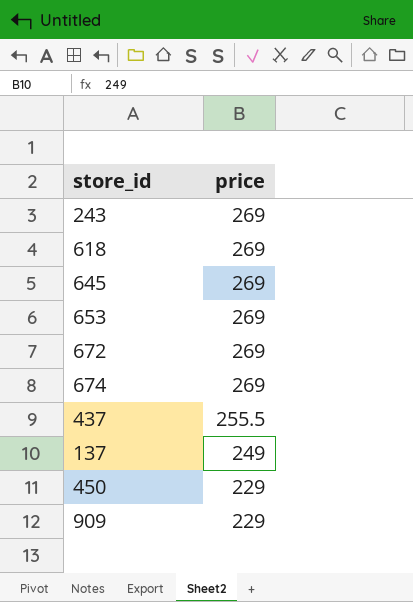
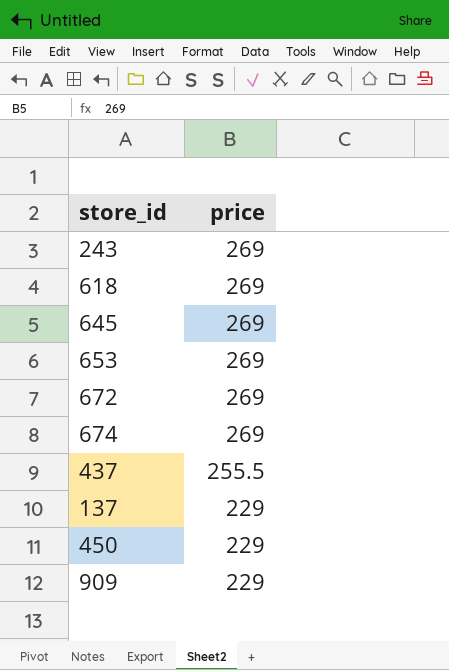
137 | price: 249 -> 229

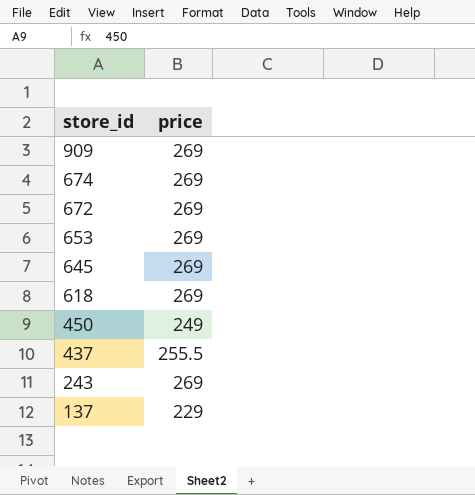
row order: price descending -> store_id descending
909 | price: 229 -> 269
450 | price: 229 -> 249

